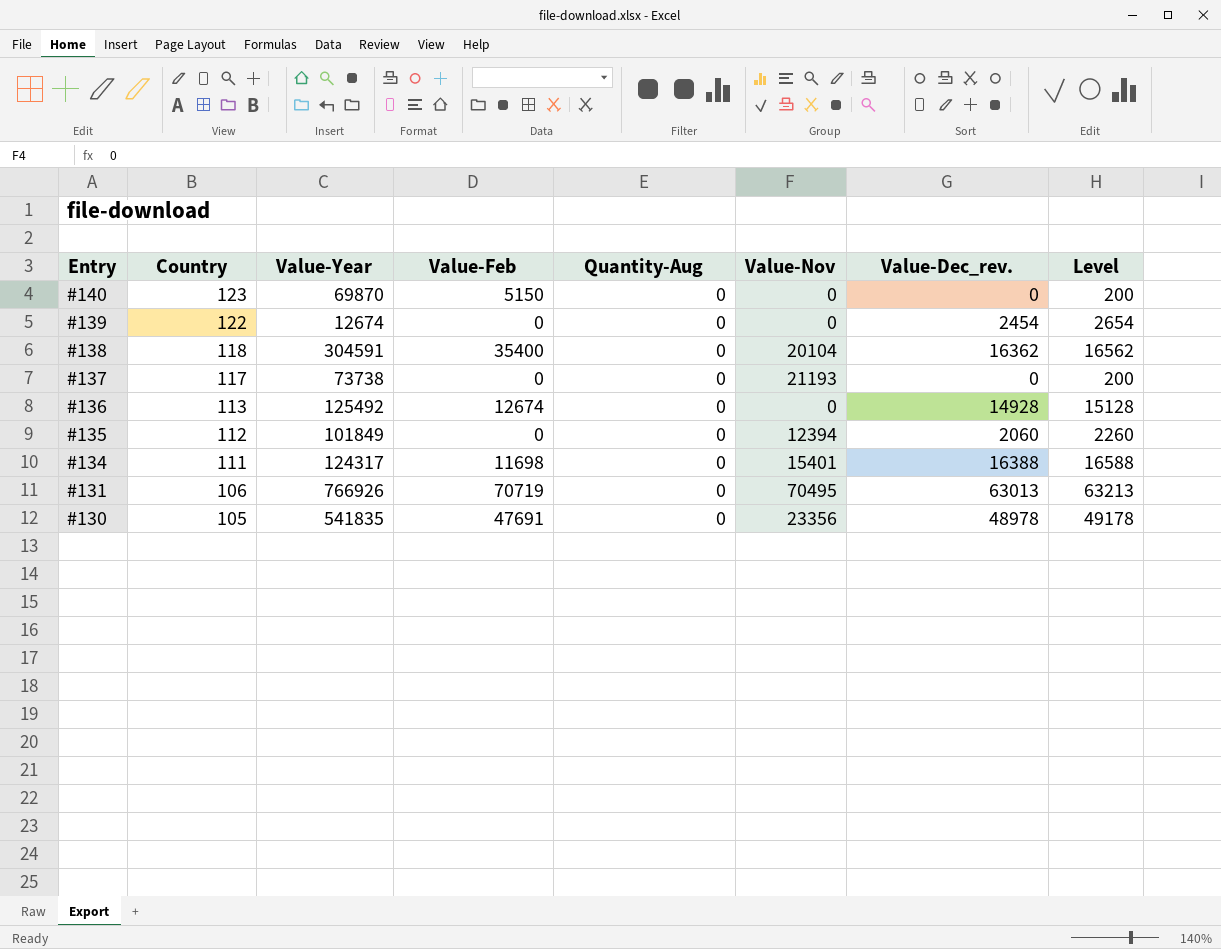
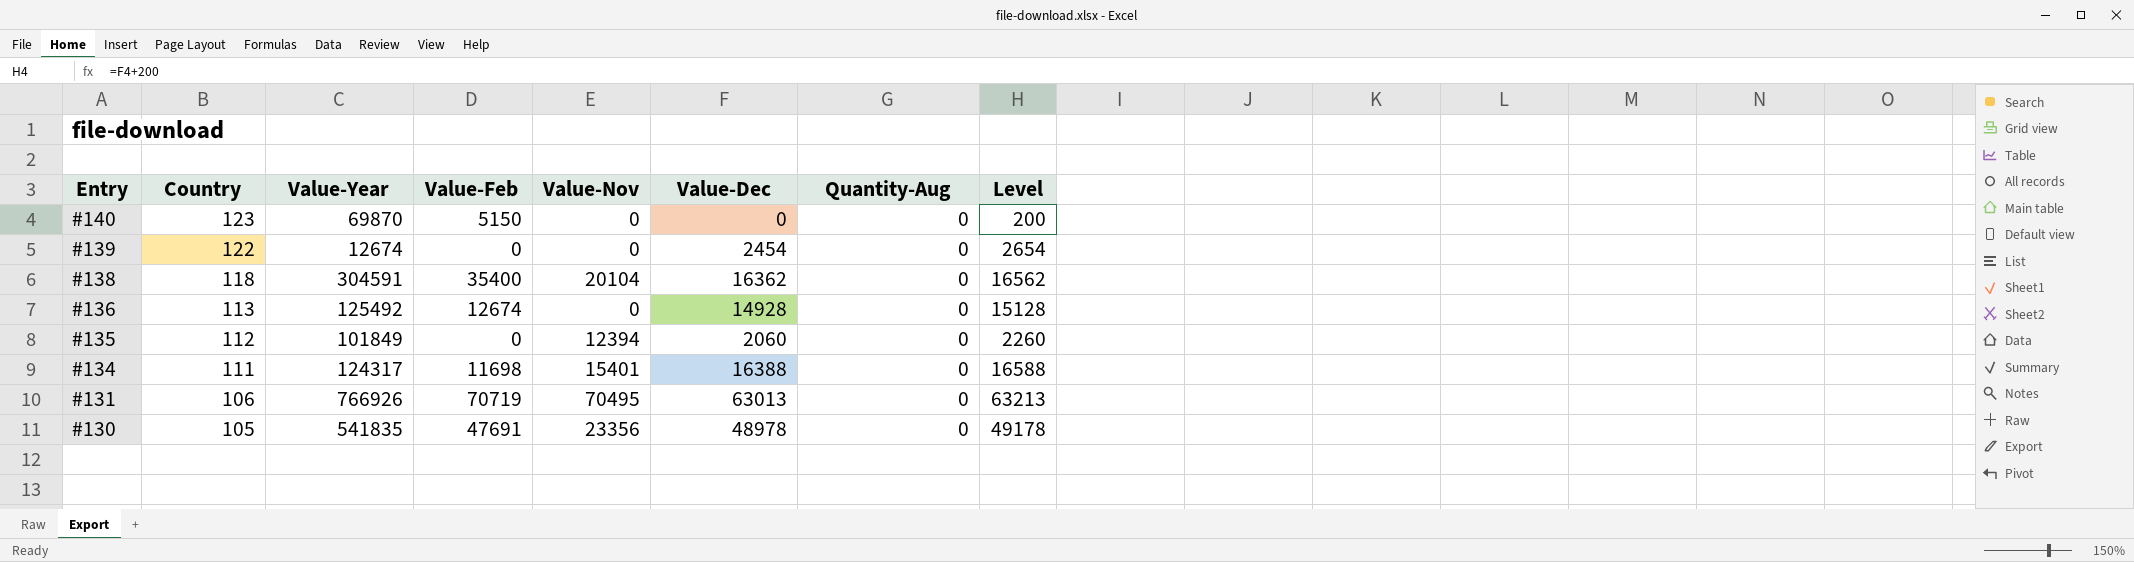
column name: Value-Dec_rev. -> Value-Dec
column Quantity-Aug | position: 5 -> 7
row #137: 117 | 73738 | 0 | 0 | 21193 | 0 | 200 -> none

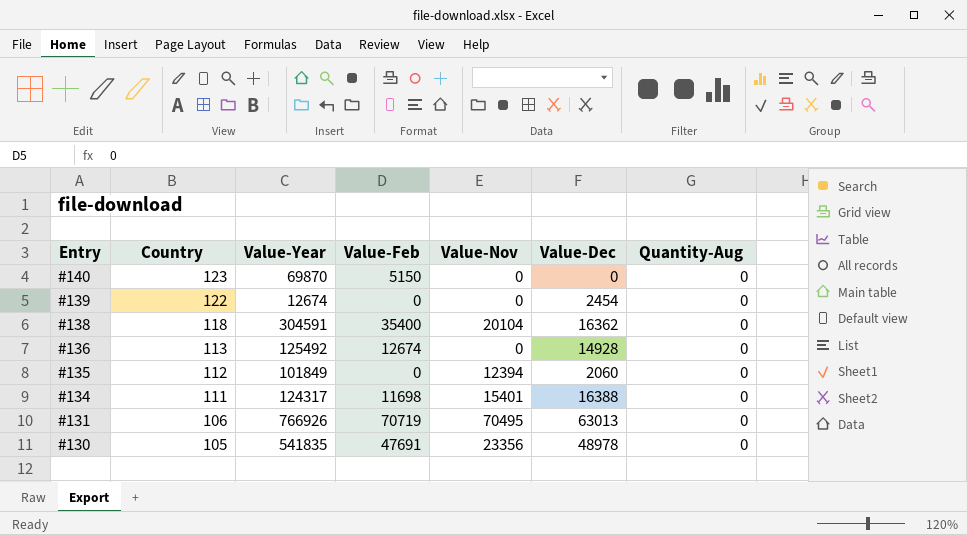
column Level | formula: [Value-Dec] + 200 -> none

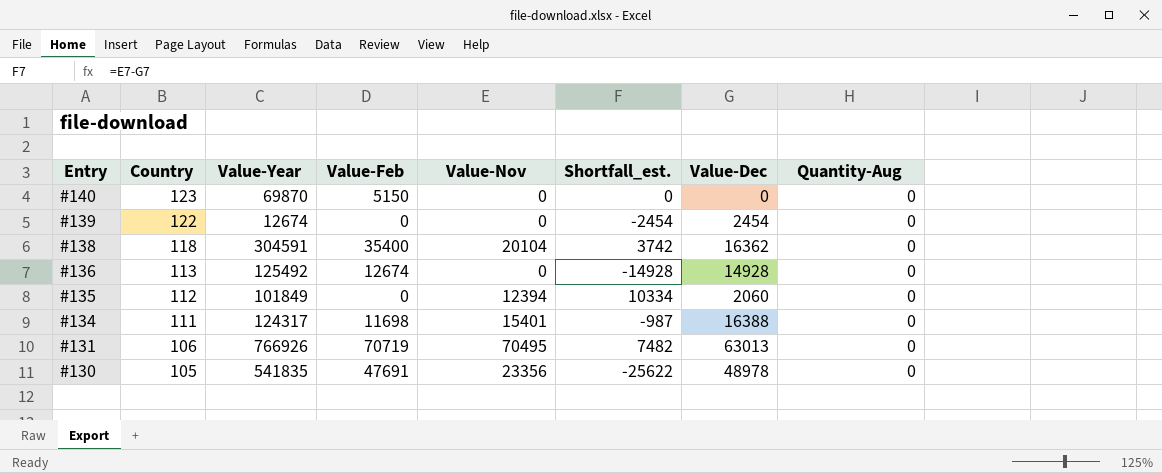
column Shortfall_est. | formula: none -> [Value-Nov] - [Value-Dec]

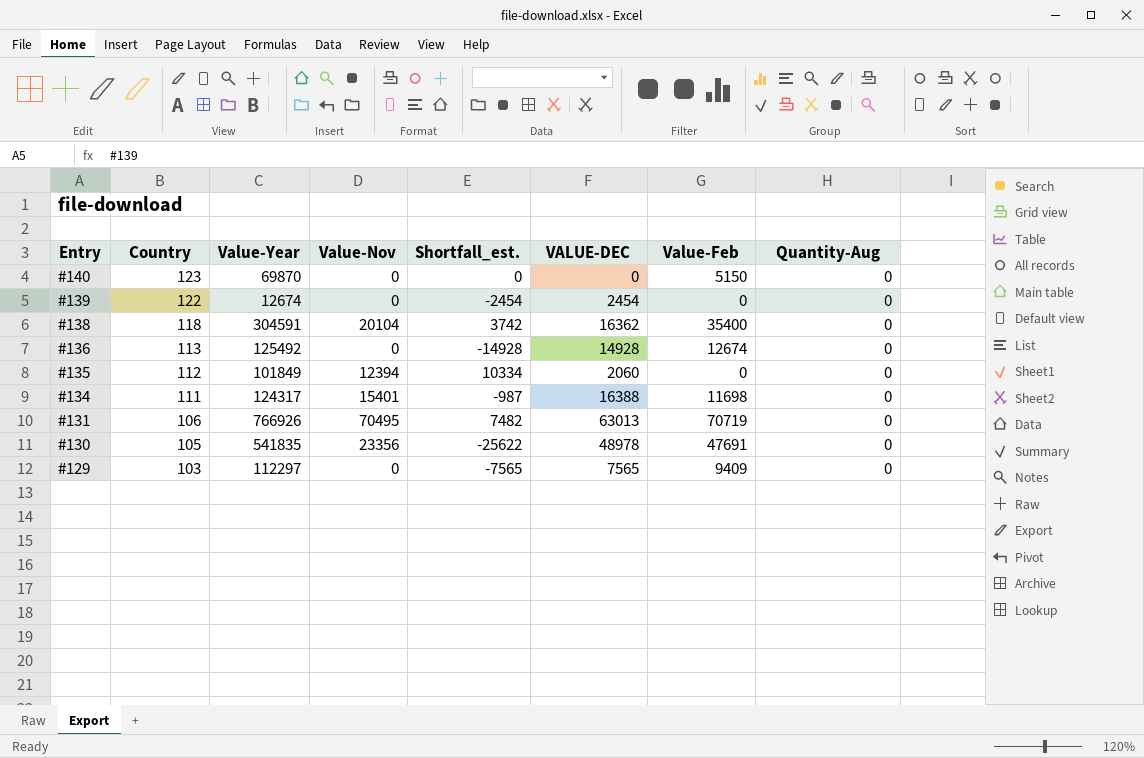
column name: Value-Dec -> VALUE-DEC
column Value-Feb | position: 4 -> 7
row #129: none -> 103 | 112297 | 0 | -7565 | 7565 | 9409 | 0

